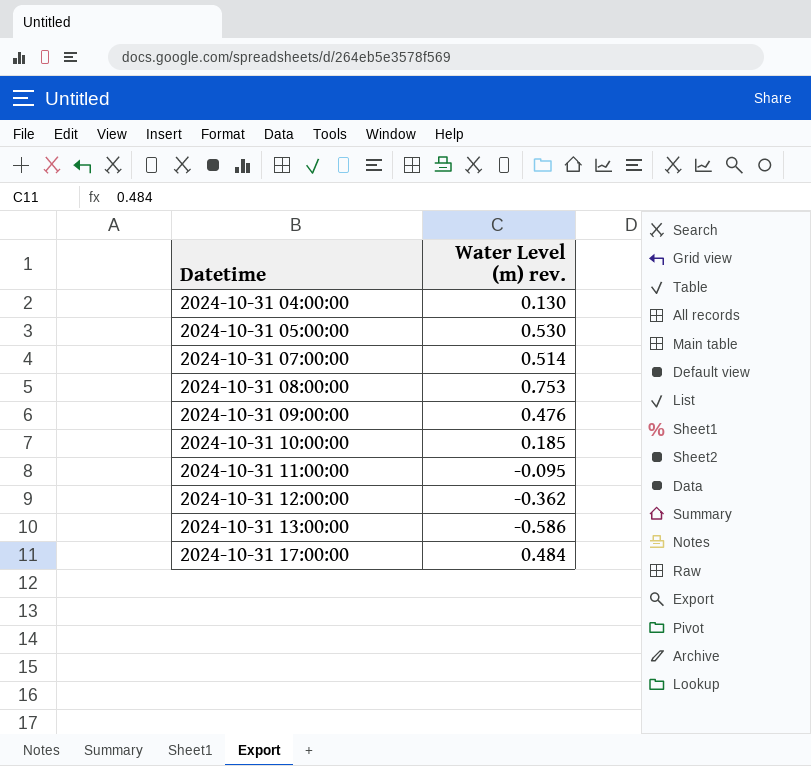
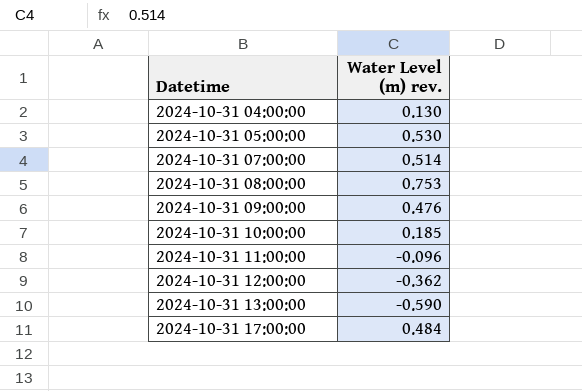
2024-10-31 11:00:00 | Water Level (m) rev.: -0.095 -> -0.096
2024-10-31 13:00:00 | Water Level (m) rev.: -0.586 -> -0.590

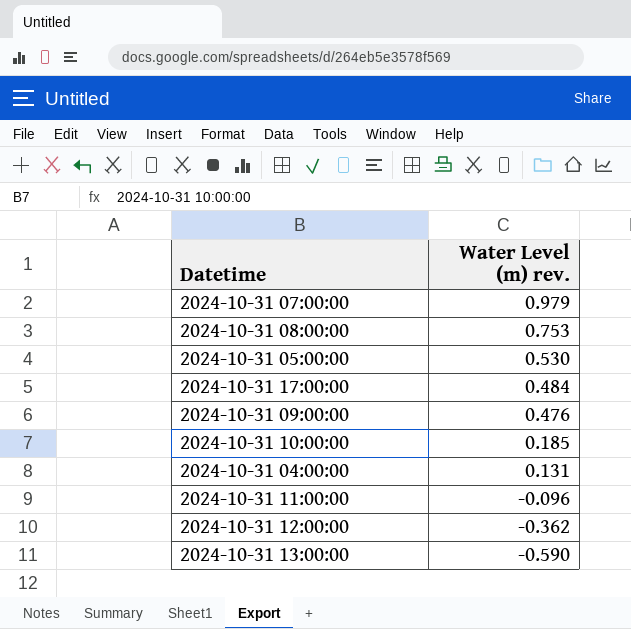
row order: Datetime ascending -> Water Level (m) rev. descending
2024-10-31 07:00:00 | Water Level (m) rev.: 0.514 -> 0.979
2024-10-31 04:00:00 | Water Level (m) rev.: 0.130 -> 0.131

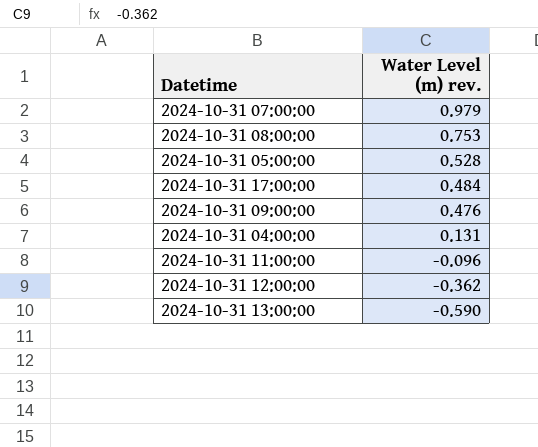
row 2024-10-31 10:00:00: 0.185 -> none
2024-10-31 05:00:00 | Water Level (m) rev.: 0.530 -> 0.528

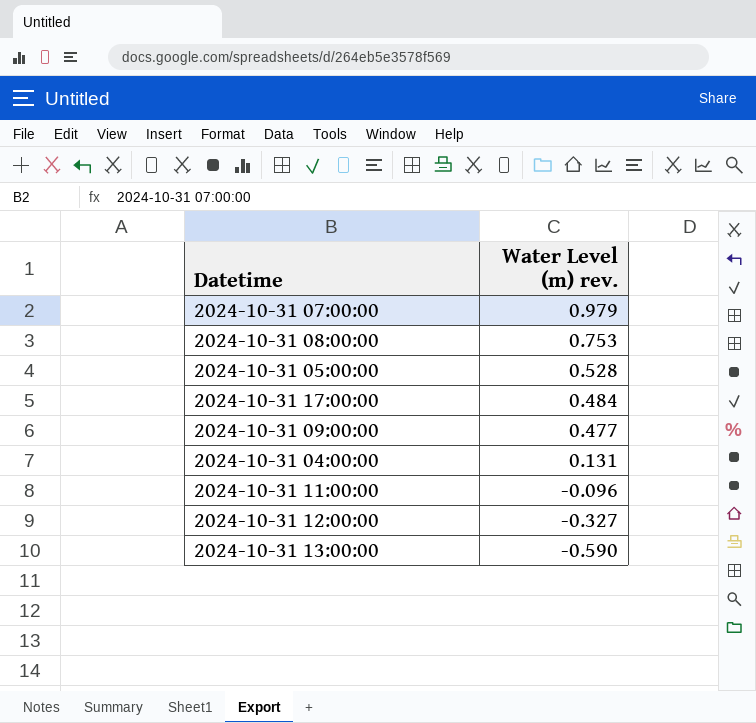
2024-10-31 09:00:00 | Water Level (m) rev.: 0.476 -> 0.477
2024-10-31 12:00:00 | Water Level (m) rev.: -0.362 -> -0.327

